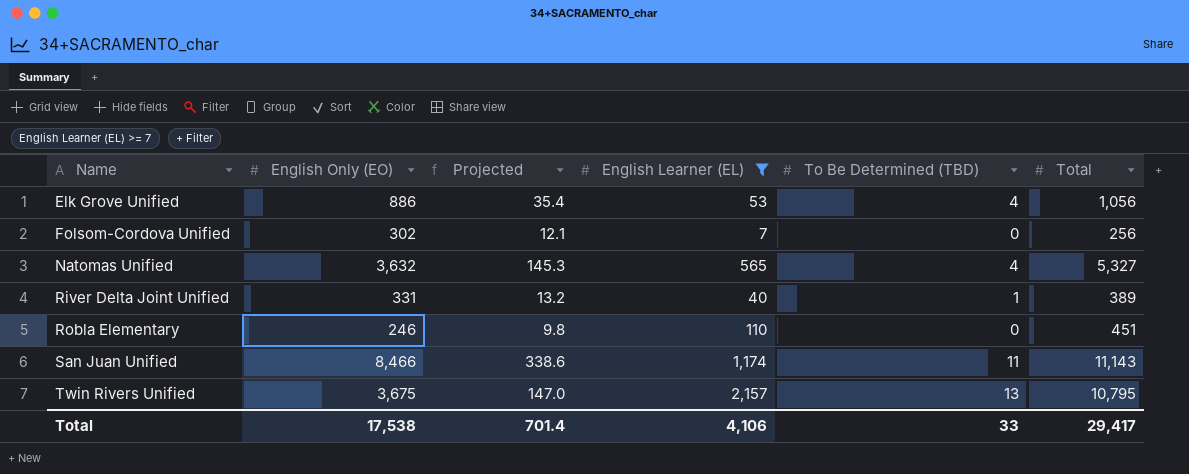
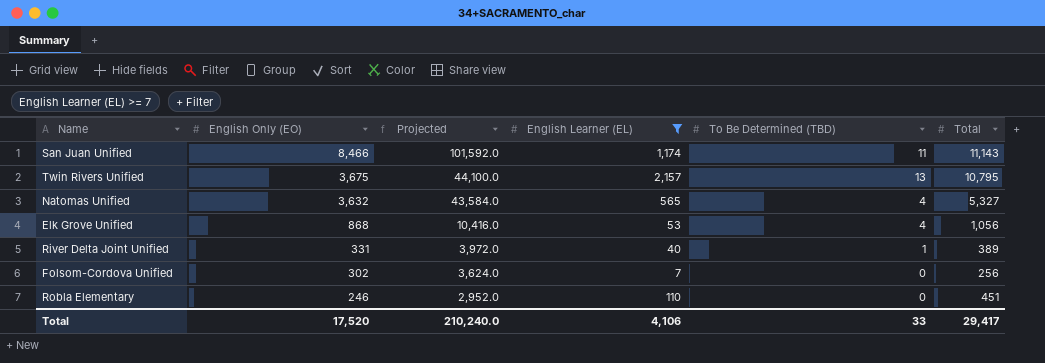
row order: Name ascending -> English Only (EO) descending
column Projected | formula: [English Only (EO)] * 0.04 -> [English Only (EO)] * 12
Elk Grove Unified | English Only (EO): 886 -> 868
Total | English Only (EO): 17,538 -> 17,520
Total | Projected: 701.4 -> 210,240.0

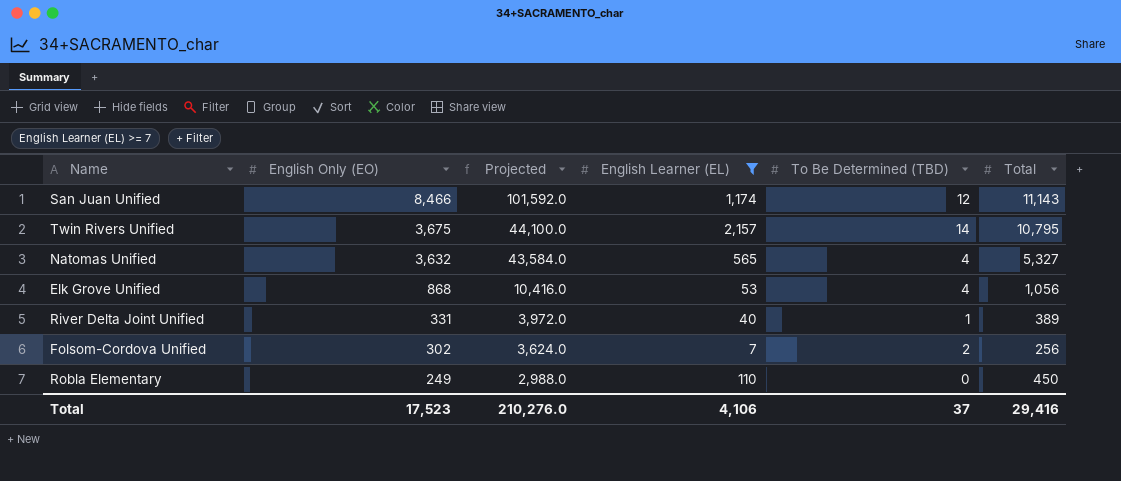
San Juan Unified | To Be Determined (TBD): 11 -> 12
Twin Rivers Unified | To Be Determined (TBD): 13 -> 14
Folsom-Cordova Unified | To Be Determined (TBD): 0 -> 2
Robla Elementary | English Only (EO): 246 -> 249
Robla Elementary | Projected: 2,952.0 -> 2,988.0
Robla Elementary | Total: 451 -> 450
Total | English Only (EO): 17,520 -> 17,523
Total | Projected: 210,240.0 -> 210,276.0
Total | To Be Determined (TBD): 33 -> 37
Total | Total: 29,417 -> 29,416

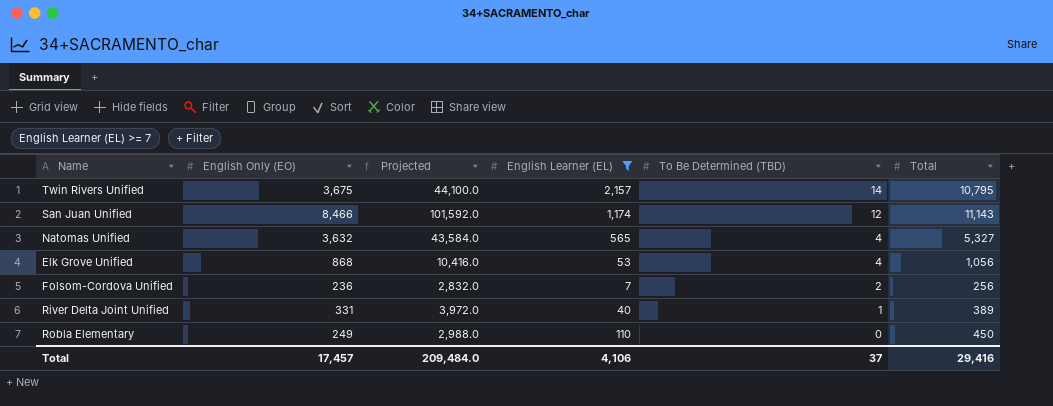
row order: English Only (EO) descending -> To Be Determined (TBD) descending
Folsom-Cordova Unified | English Only (EO): 302 -> 236
Folsom-Cordova Unified | Projected: 3,624.0 -> 2,832.0
Total | English Only (EO): 17,523 -> 17,457
Total | Projected: 210,276.0 -> 209,484.0

